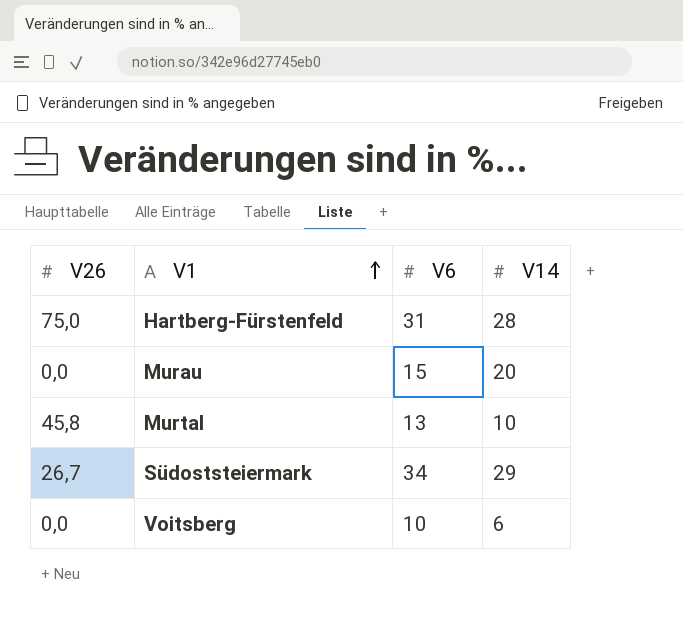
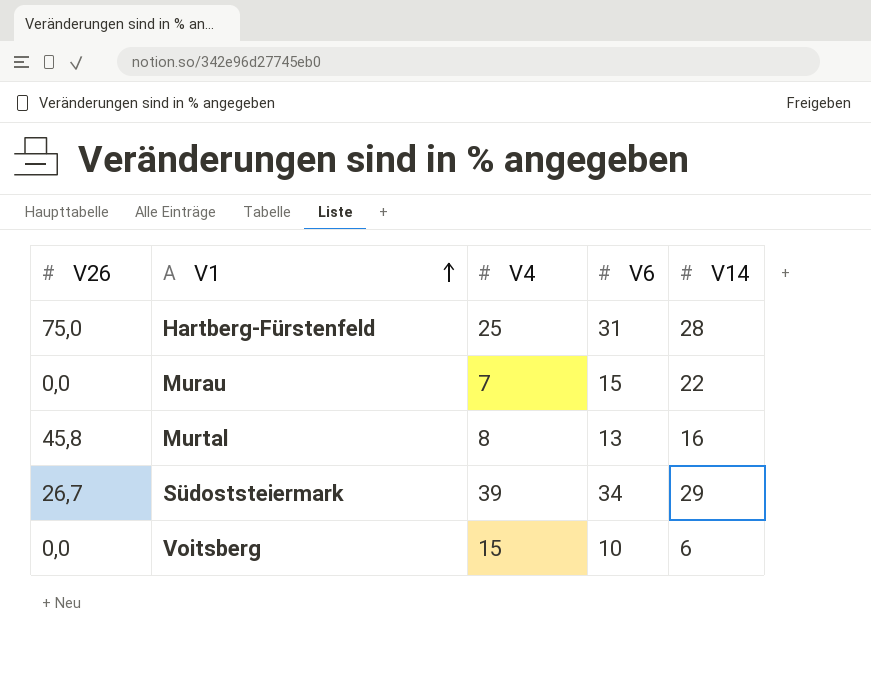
column V4 | position: none -> 3
Murau | V14: 20 -> 22
Murtal | V14: 10 -> 16

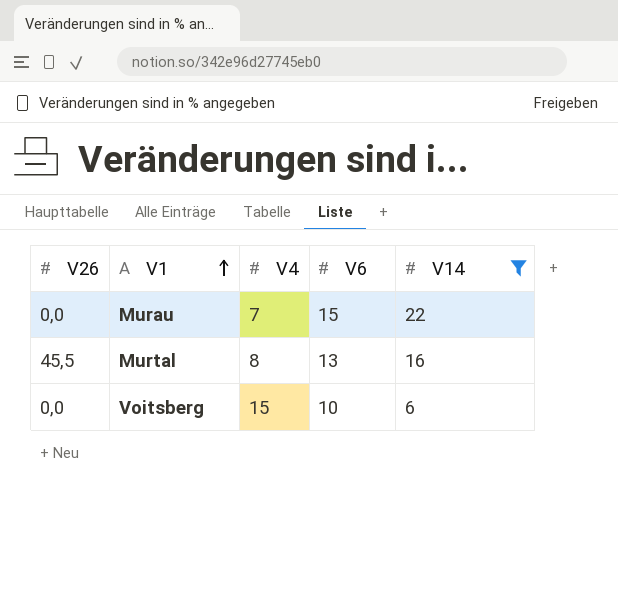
filter: none -> V14 <= 22
Murtal | V26: 45,8 -> 45,5

